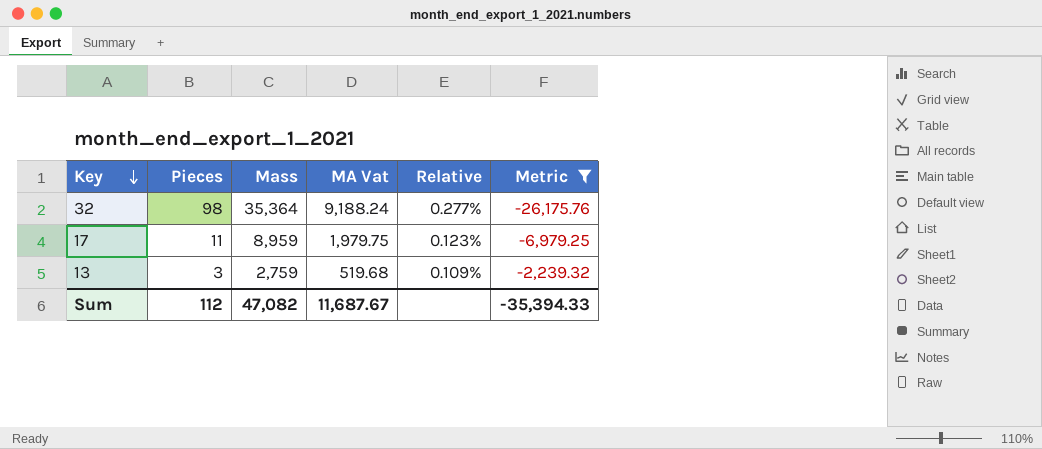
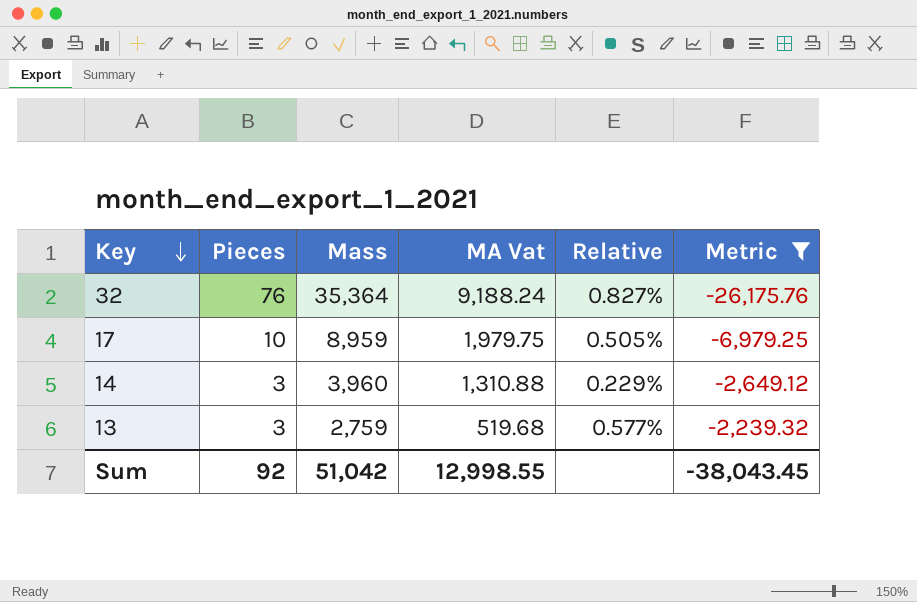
column Relative | formula: [Pieces] / [Mass] -> [Pieces] / [MA Vat]
32 | Pieces: 98 -> 76
17 | Pieces: 11 -> 10
row 14: none -> 3 | 3,960 | 1,310.88 | 0.229% | -2,649.12
Sum | Pieces: 112 -> 92
Sum | Mass: 47,082 -> 51,042
Sum | MA Vat: 11,687.67 -> 12,998.55
Sum | Metric: -35,394.33 -> -38,043.45

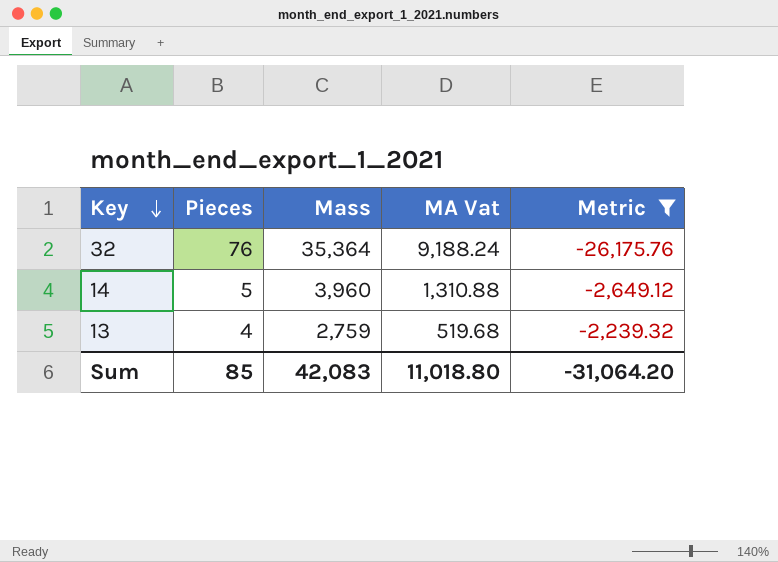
column Relative | formula: [Pieces] / [MA Vat] -> none
row 17: 10 | 8,959 | 1,979.75 | 0.505% | -6,979.25 -> none
14 | Pieces: 3 -> 5
13 | Pieces: 3 -> 4
Sum | Pieces: 92 -> 85
Sum | Mass: 51,042 -> 42,083
Sum | MA Vat: 12,998.55 -> 11,018.80
Sum | Metric: -38,043.45 -> -31,064.20

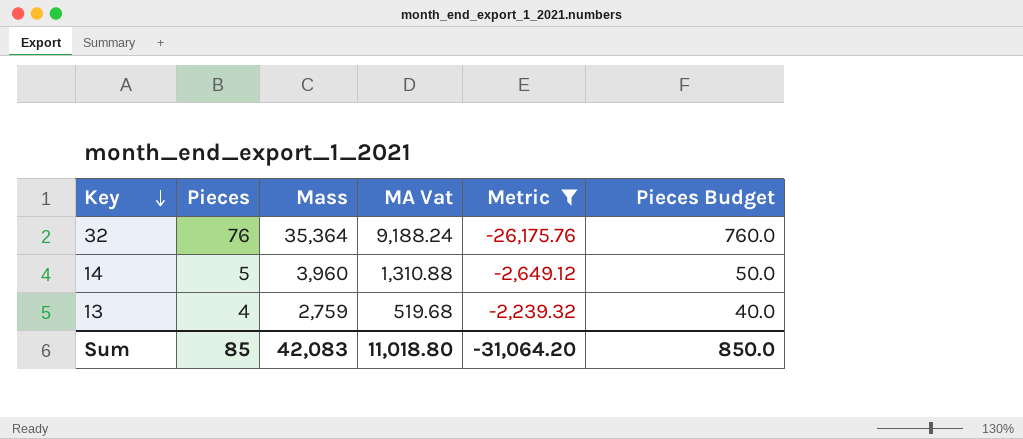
column Pieces Budget | formula: none -> [Pieces] * 10

